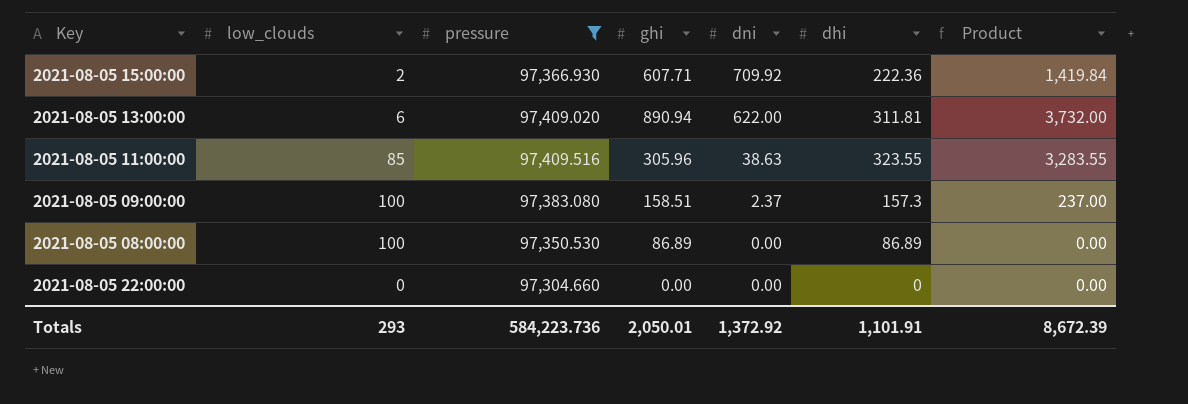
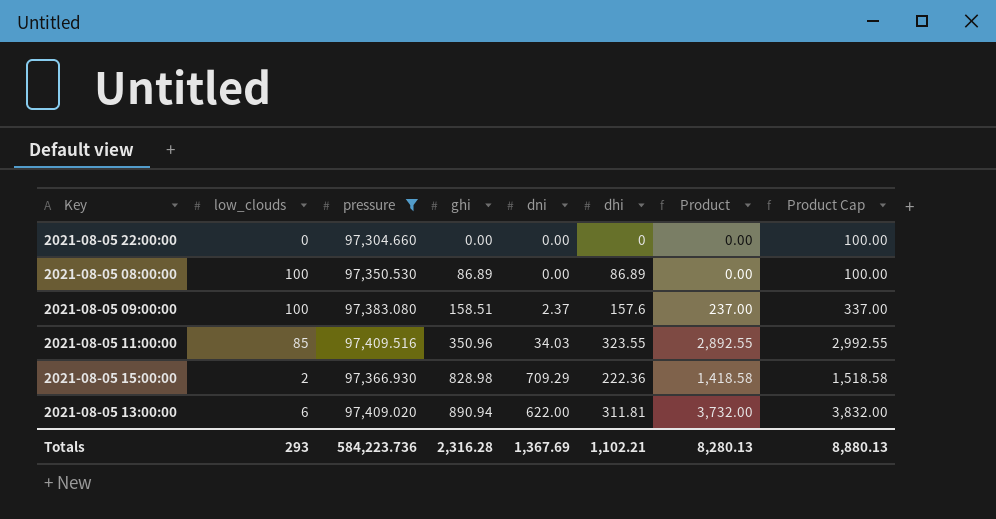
row order: dni descending -> ghi ascending
column Product Cap | formula: none -> [Product] + 100
2021-08-05 09:00:00 | dhi: 157.3 -> 157.6
2021-08-05 11:00:00 | ghi: 305.96 -> 350.96
2021-08-05 11:00:00 | dni: 38.63 -> 34.03
2021-08-05 11:00:00 | Product: 3,283.55 -> 2,892.55
2021-08-05 15:00:00 | ghi: 607.71 -> 828.98
2021-08-05 15:00:00 | dni: 709.92 -> 709.29
2021-08-05 15:00:00 | Product: 1,419.84 -> 1,418.58
Totals | ghi: 2,050.01 -> 2,316.28
Totals | dni: 1,372.92 -> 1,367.69
Totals | dhi: 1,101.91 -> 1,102.21
Totals | Product: 8,672.39 -> 8,280.13

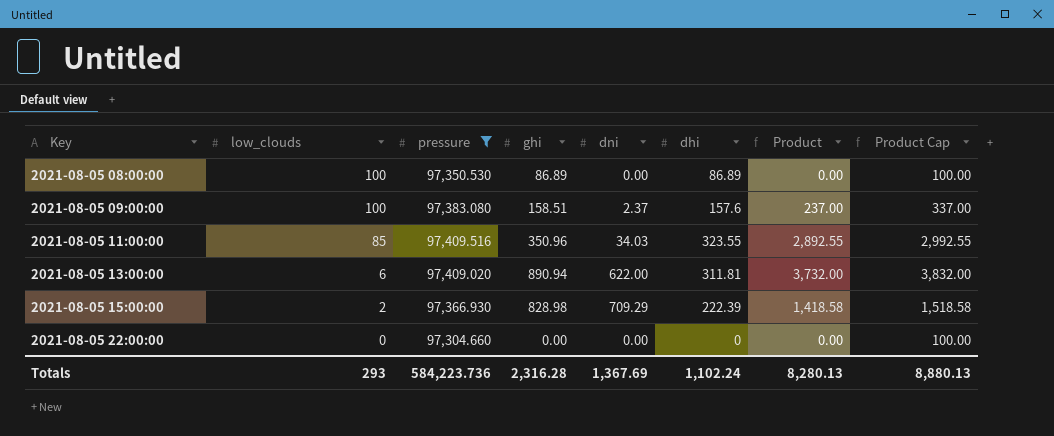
row order: ghi ascending -> Key ascending
2021-08-05 15:00:00 | dhi: 222.36 -> 222.39
Totals | dhi: 1,102.21 -> 1,102.24

